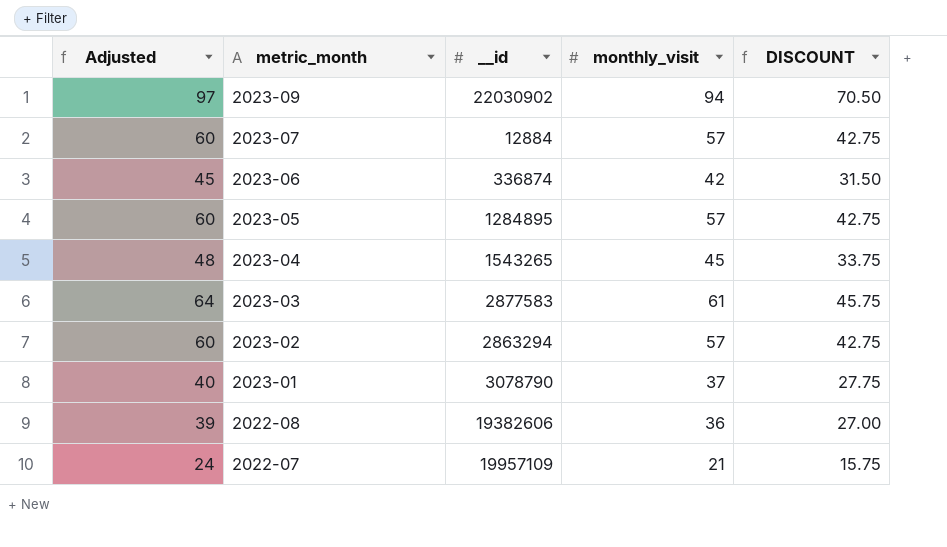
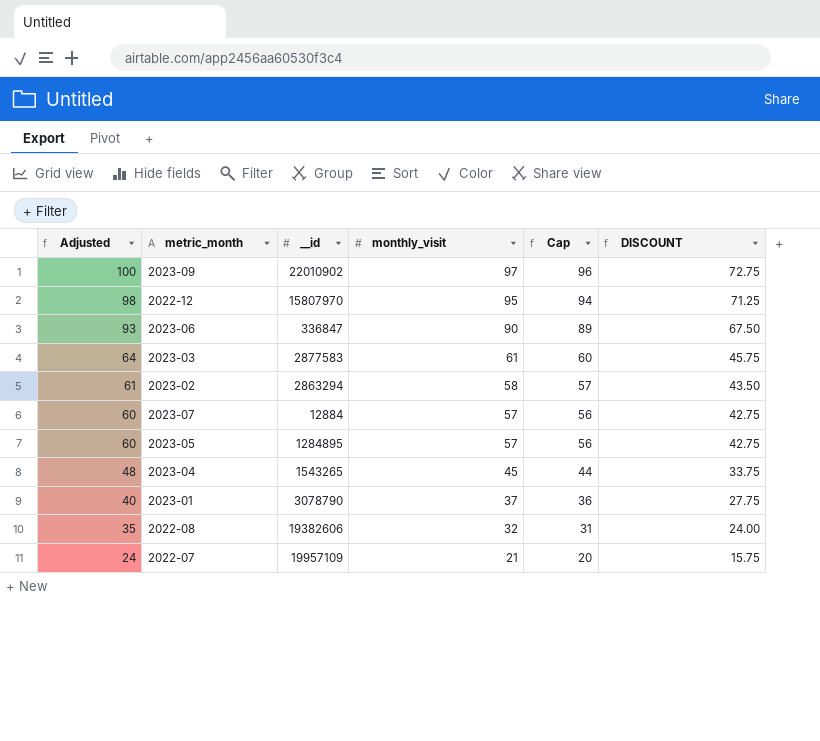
row order: metric_month descending -> Adjusted descending
column Cap | formula: none -> [monthly_visit] - 1
2023-09 | Adjusted: 97 -> 100
2023-09 | __id: 22030902 -> 22010902
2023-09 | monthly_visit: 94 -> 97
2023-09 | DISCOUNT: 70.50 -> 72.75
row 2022-12: none -> 98 | 15807970 | 95 | 94 | 71.25
2023-06 | Adjusted: 45 -> 93
2023-06 | __id: 336874 -> 336847
2023-06 | monthly_visit: 42 -> 90
2023-06 | DISCOUNT: 31.50 -> 67.50
2023-02 | Adjusted: 60 -> 61
2023-02 | monthly_visit: 57 -> 58
2023-02 | DISCOUNT: 42.75 -> 43.50
2022-08 | Adjusted: 39 -> 35
2022-08 | monthly_visit: 36 -> 32
2022-08 | DISCOUNT: 27.00 -> 24.00

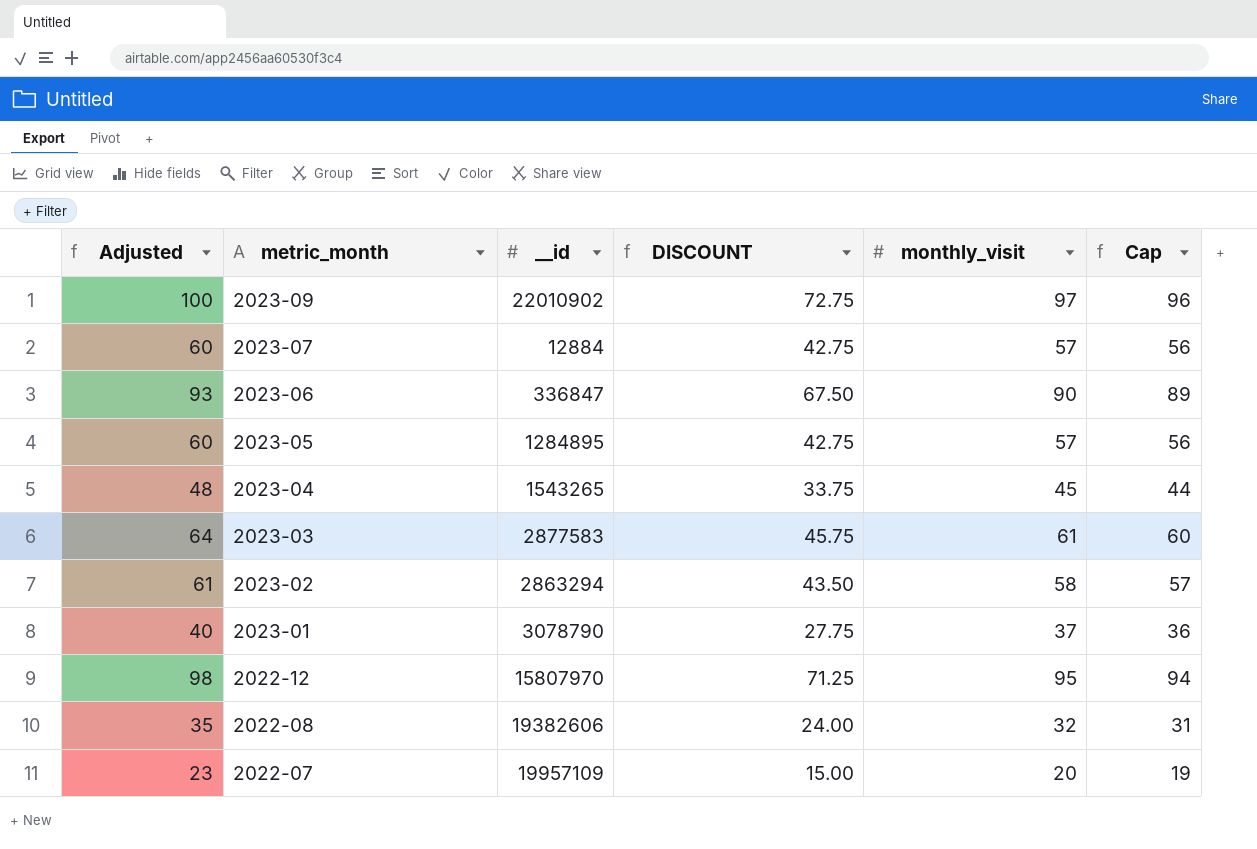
row order: Adjusted descending -> metric_month descending
column DISCOUNT | position: 6 -> 4
2022-07 | Adjusted: 24 -> 23
2022-07 | DISCOUNT: 15.75 -> 15.00
2022-07 | monthly_visit: 21 -> 20
2022-07 | Cap: 20 -> 19

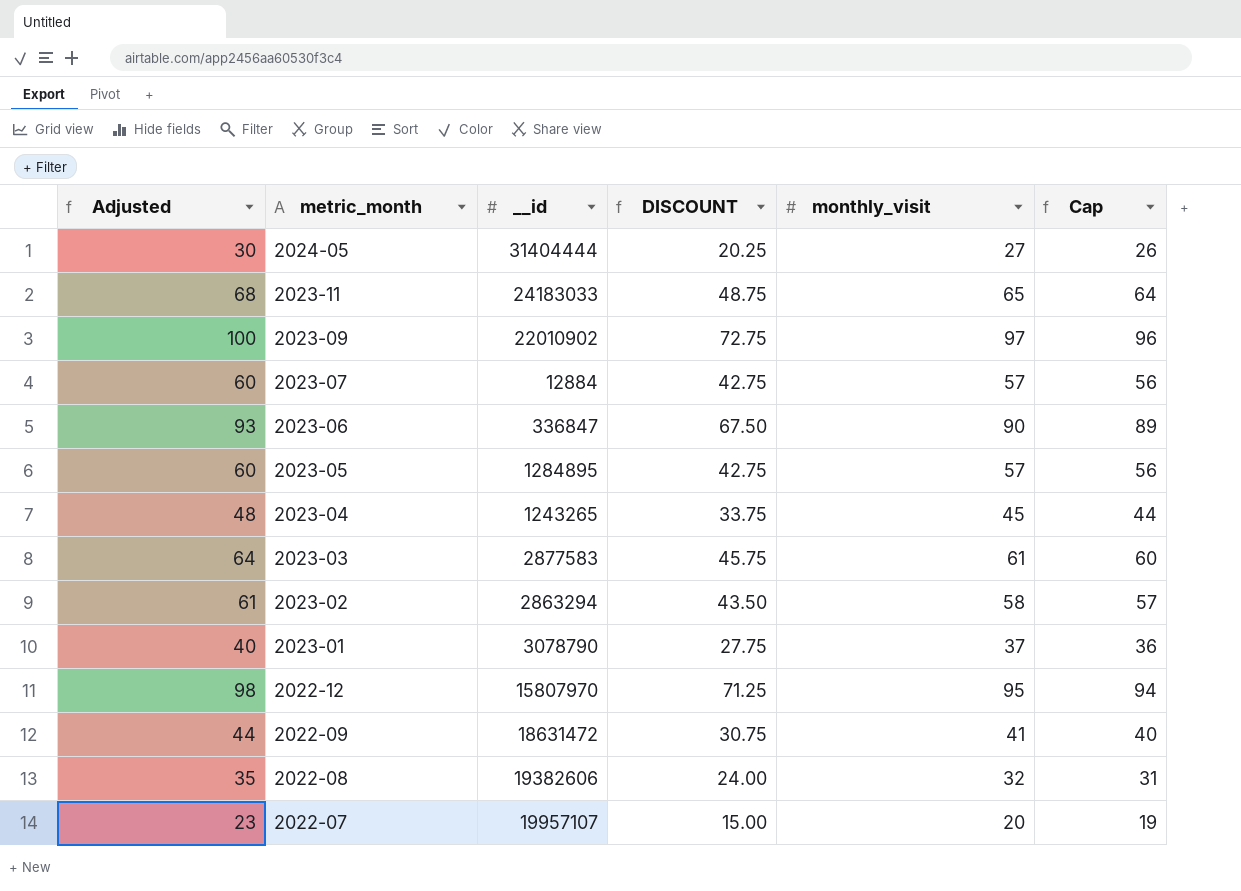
row 2024-05: none -> 30 | 31404444 | 20.25 | 27 | 26
row 2023-11: none -> 68 | 24183033 | 48.75 | 65 | 64
2023-04 | __id: 1543265 -> 1243265
row 2022-09: none -> 44 | 18631472 | 30.75 | 41 | 40
2022-07 | __id: 19957109 -> 19957107

